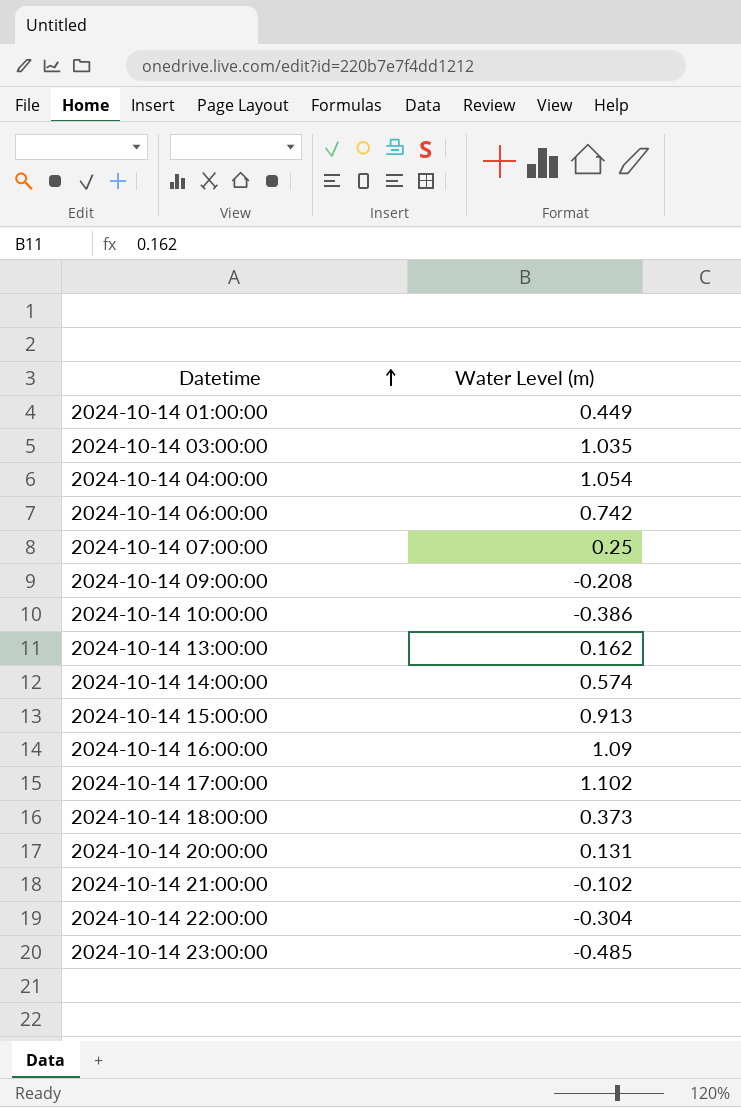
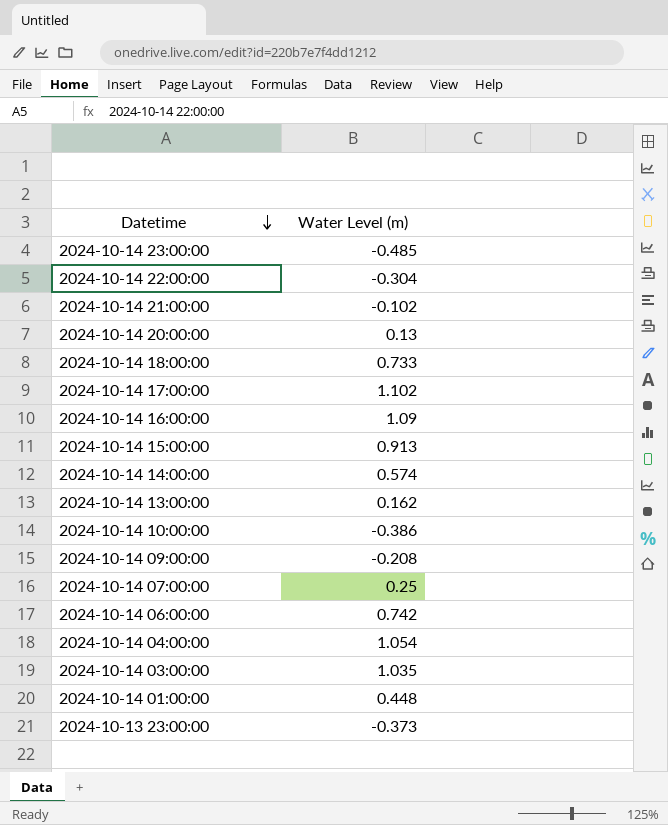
row order: Datetime ascending -> Datetime descending
2024-10-14 20:00:00 | Water Level (m): 0.131 -> 0.13
2024-10-14 18:00:00 | Water Level (m): 0.373 -> 0.733
2024-10-14 01:00:00 | Water Level (m): 0.449 -> 0.448
row 2024-10-13 23:00:00: none -> -0.373

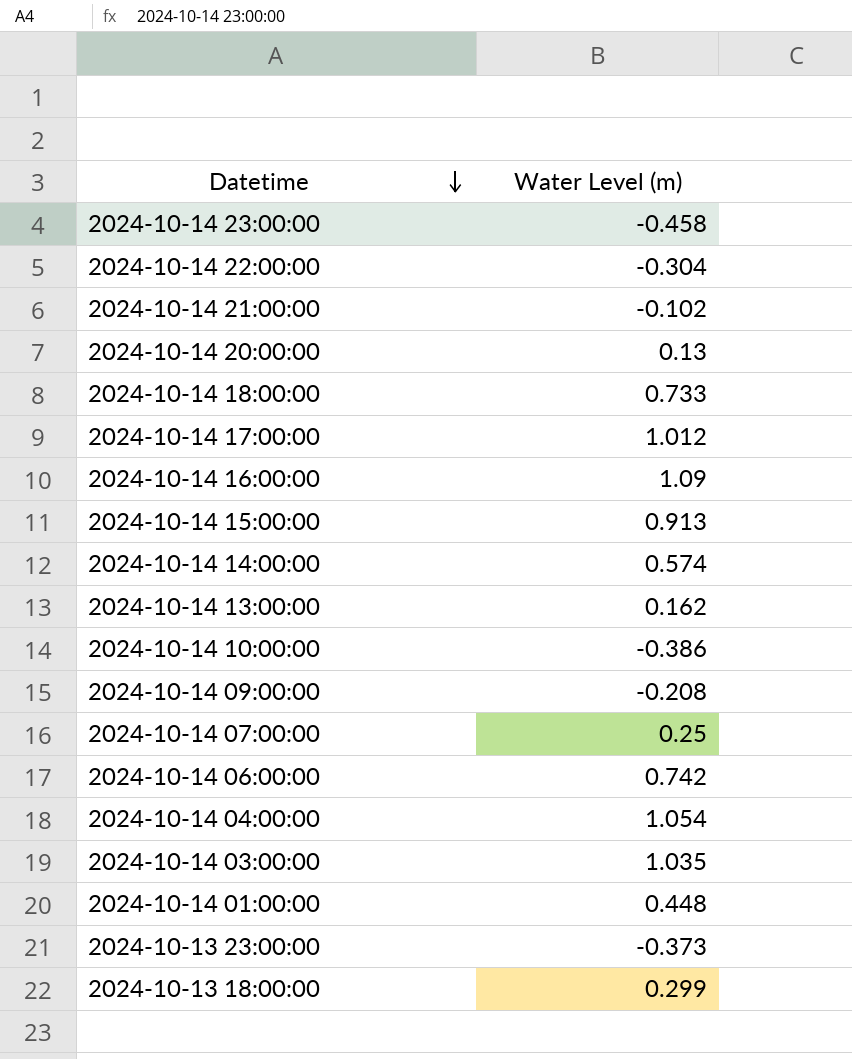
2024-10-14 23:00:00 | Water Level (m): -0.485 -> -0.458
2024-10-14 17:00:00 | Water Level (m): 1.102 -> 1.012
row 2024-10-13 18:00:00: none -> 0.299

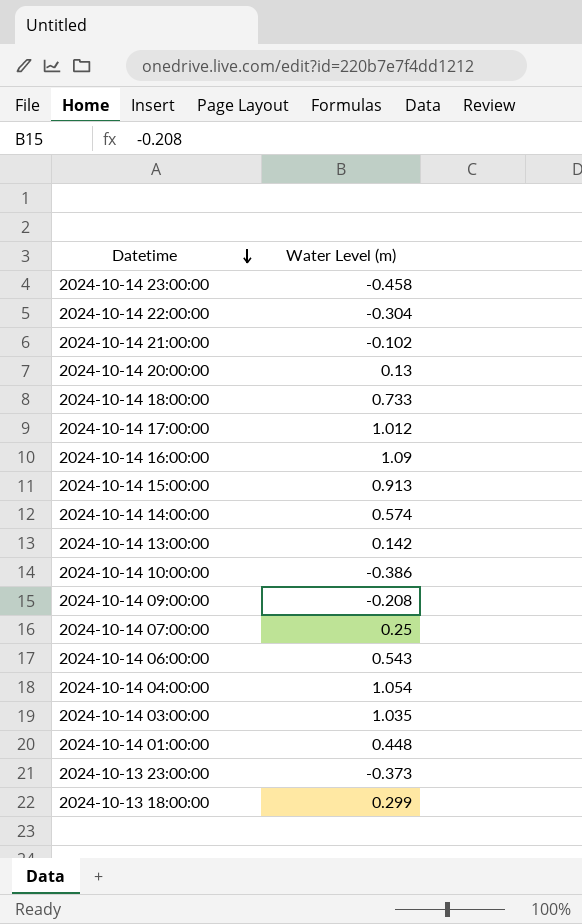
2024-10-14 13:00:00 | Water Level (m): 0.162 -> 0.142
2024-10-14 06:00:00 | Water Level (m): 0.742 -> 0.543

